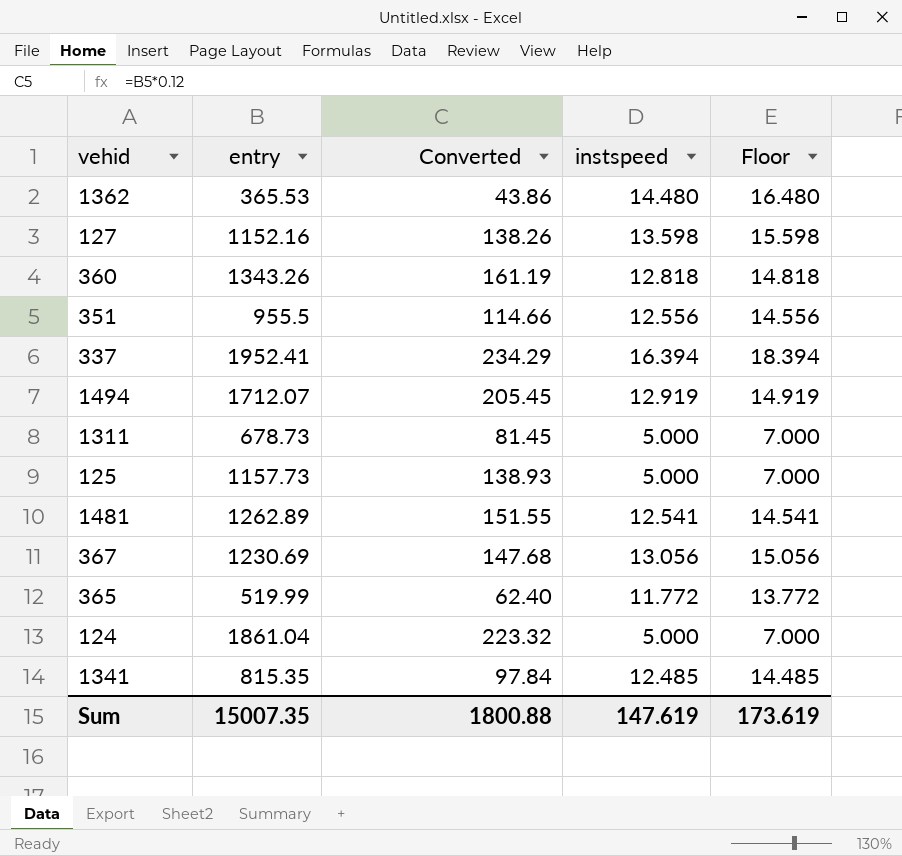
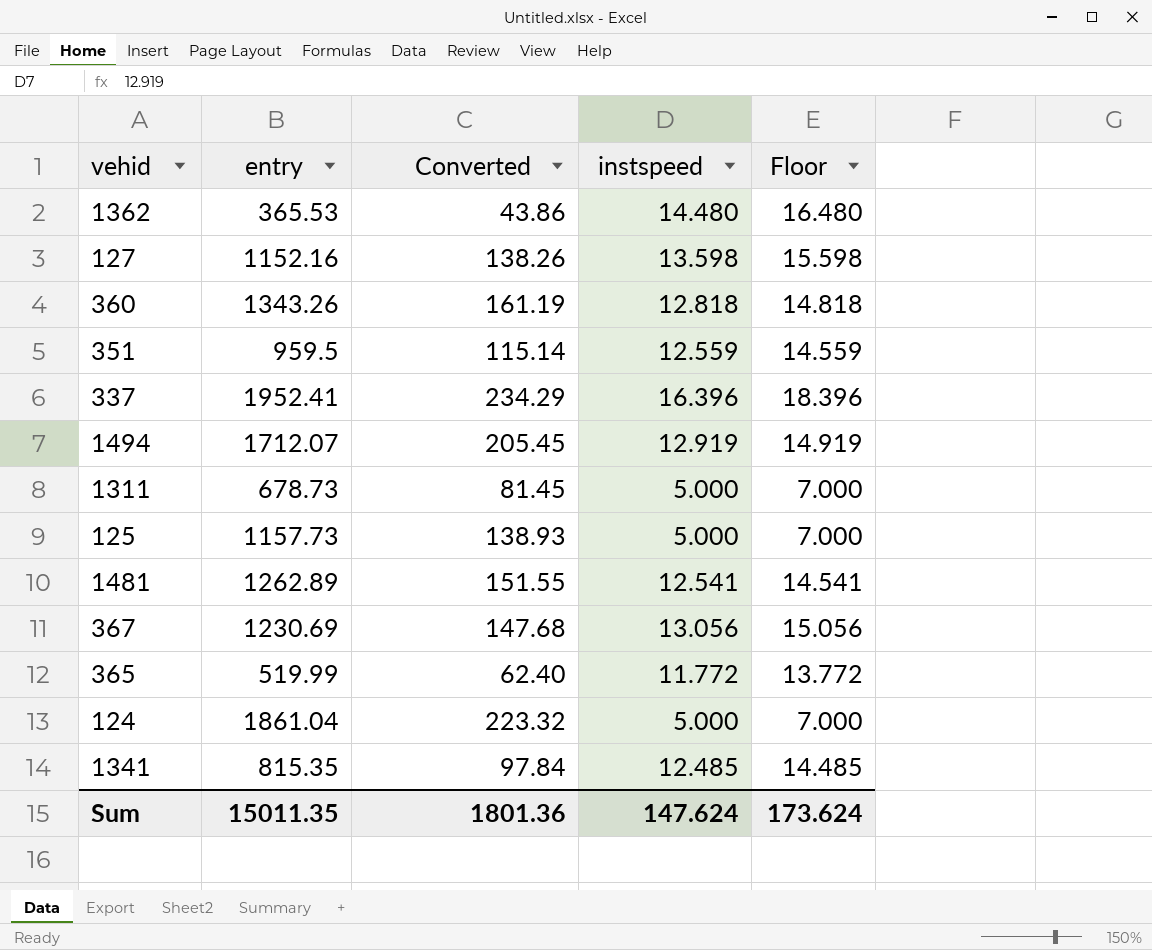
351 | entry: 955.5 -> 959.5
351 | Converted: 114.66 -> 115.14
351 | instspeed: 12.556 -> 12.559
351 | Floor: 14.556 -> 14.559
337 | instspeed: 16.394 -> 16.396
337 | Floor: 18.394 -> 18.396
Sum | entry: 15007.35 -> 15011.35
Sum | Converted: 1800.88 -> 1801.36
Sum | instspeed: 147.619 -> 147.624
Sum | Floor: 173.619 -> 173.624

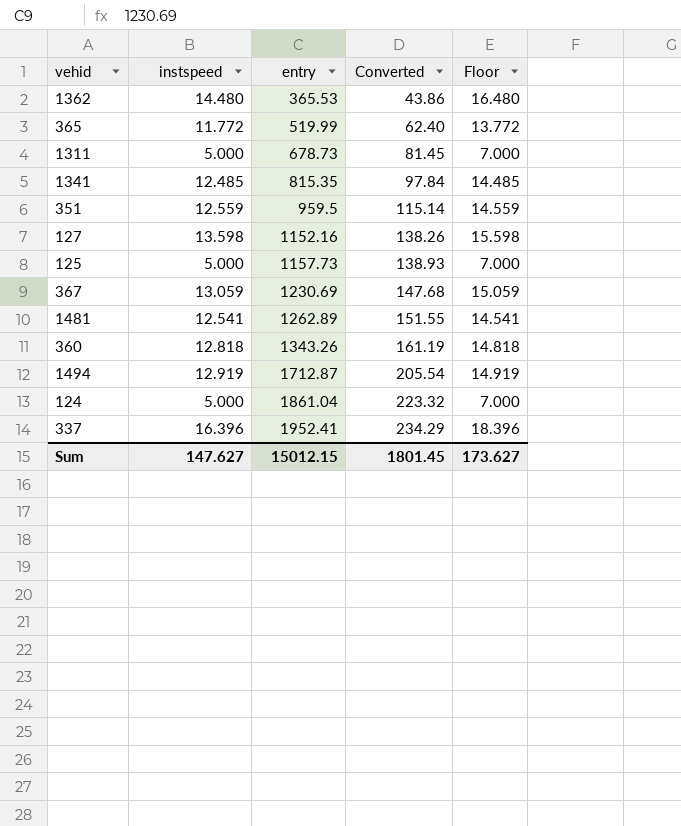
row order: none -> entry ascending
column instspeed | position: 4 -> 2
367 | instspeed: 13.056 -> 13.059
367 | Floor: 15.056 -> 15.059
1494 | entry: 1712.07 -> 1712.87
1494 | Converted: 205.45 -> 205.54
Sum | instspeed: 147.624 -> 147.627
Sum | entry: 15011.35 -> 15012.15
Sum | Converted: 1801.36 -> 1801.45
Sum | Floor: 173.624 -> 173.627

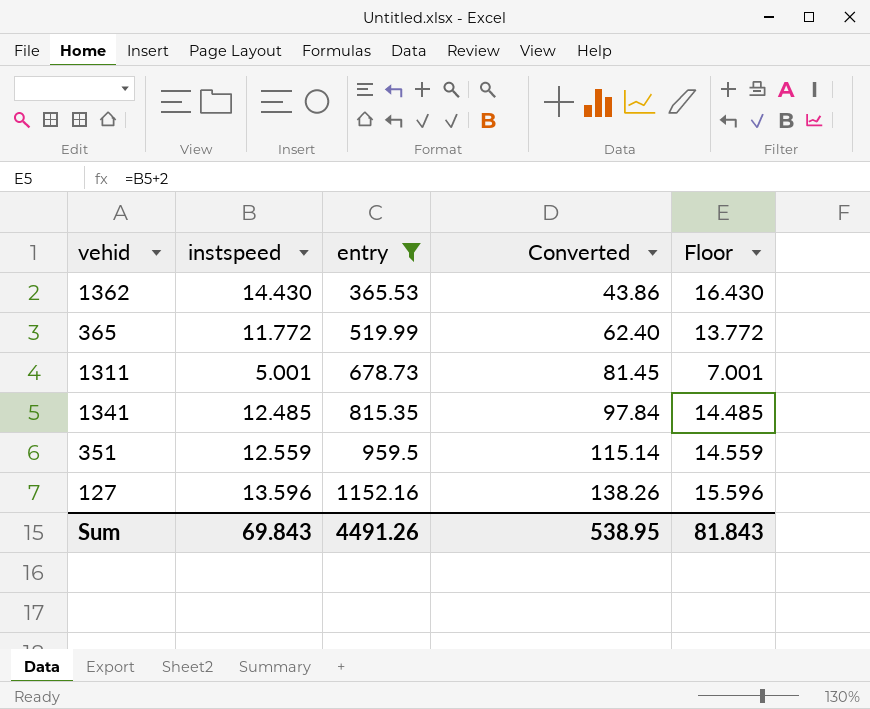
filter: none -> entry <= 1152.16
1362 | instspeed: 14.480 -> 14.430
1362 | Floor: 16.480 -> 16.430
1311 | instspeed: 5.000 -> 5.001
1311 | Floor: 7.000 -> 7.001
127 | instspeed: 13.598 -> 13.596
127 | Floor: 15.598 -> 15.596
Sum | instspeed: 147.627 -> 69.843
Sum | entry: 15012.15 -> 4491.26
Sum | Converted: 1801.45 -> 538.95
Sum | Floor: 173.627 -> 81.843

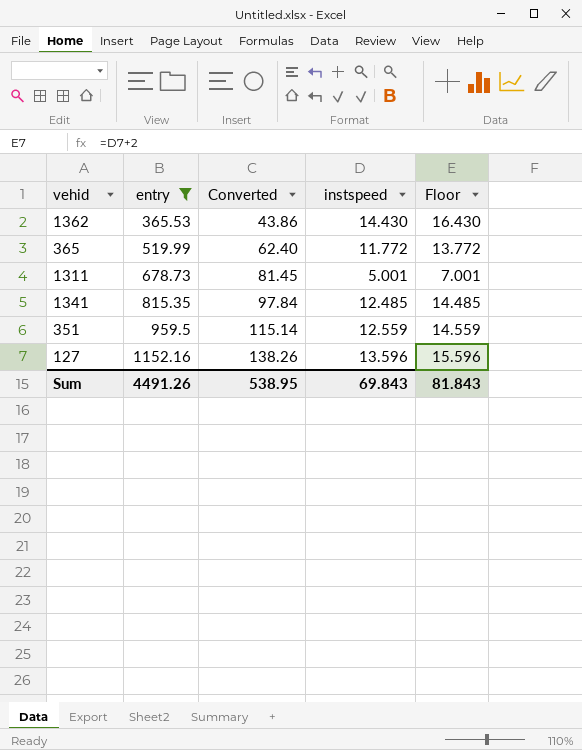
column instspeed | position: 2 -> 4

